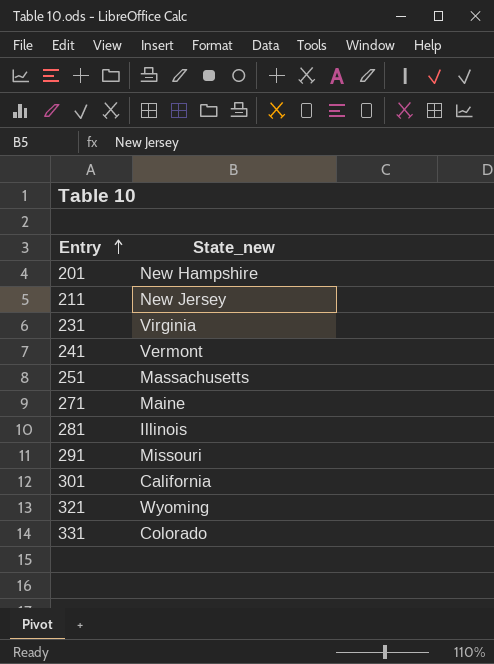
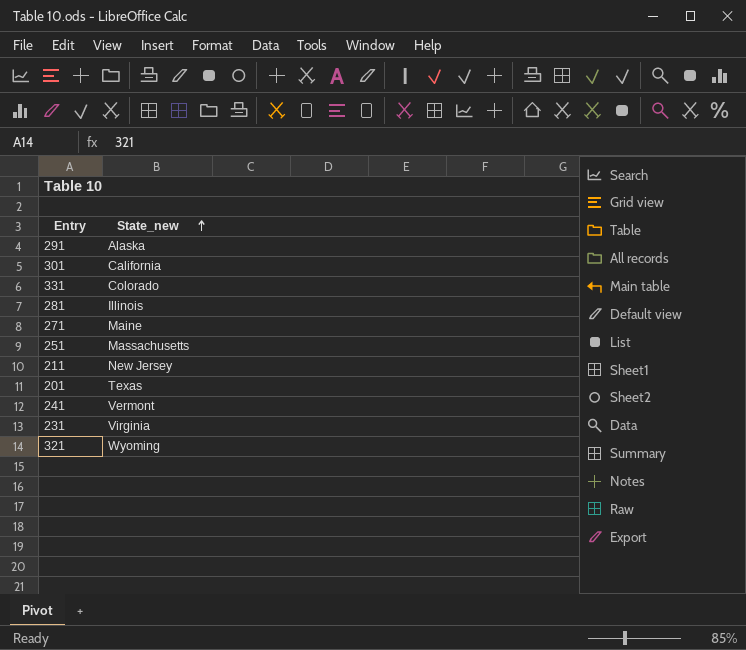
row order: Entry ascending -> State_new ascending
291 | State_new: Missouri -> Alaska
201 | State_new: New Hampshire -> Texas

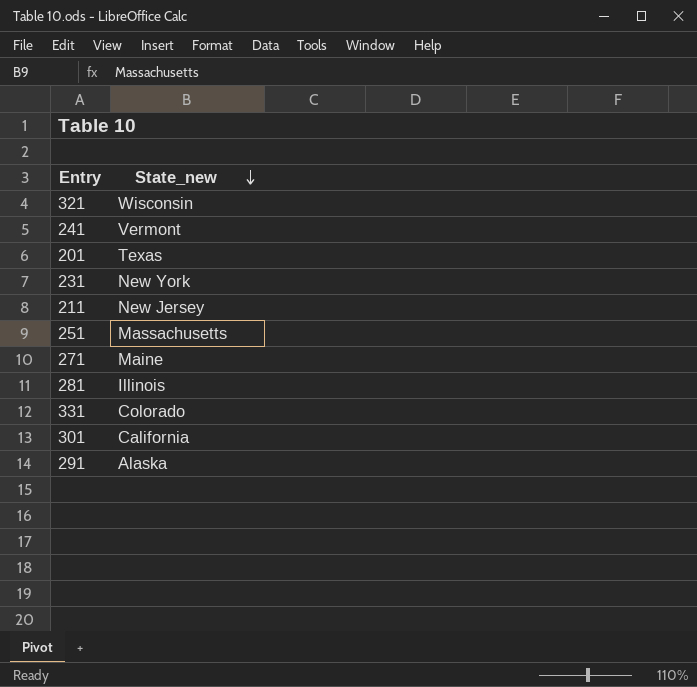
row order: State_new ascending -> State_new descending
321 | State_new: Wyoming -> Wisconsin
231 | State_new: Virginia -> New York

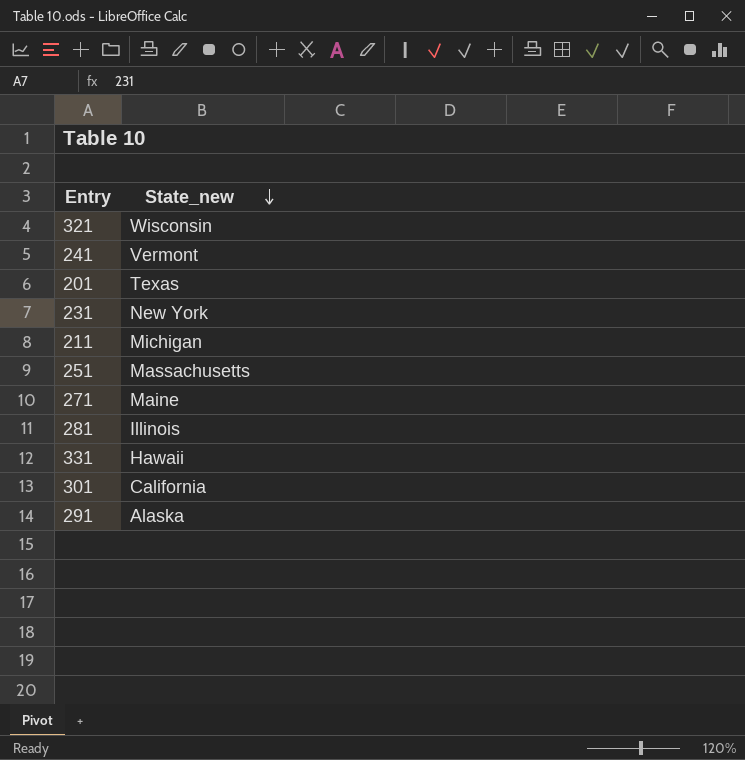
211 | State_new: New Jersey -> Michigan
331 | State_new: Colorado -> Hawaii

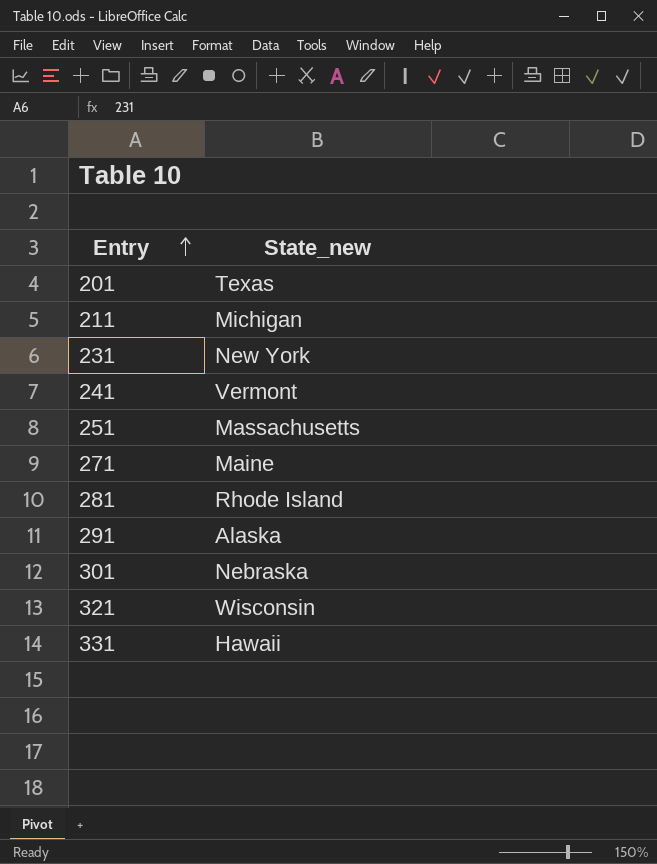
row order: State_new descending -> Entry ascending
281 | State_new: Illinois -> Rhode Island
301 | State_new: California -> Nebraska

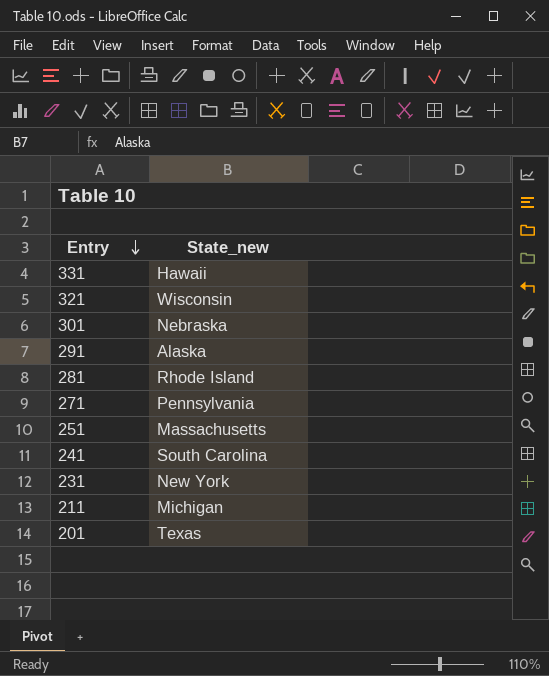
row order: Entry ascending -> Entry descending
271 | State_new: Maine -> Pennsylvania
241 | State_new: Vermont -> South Carolina

